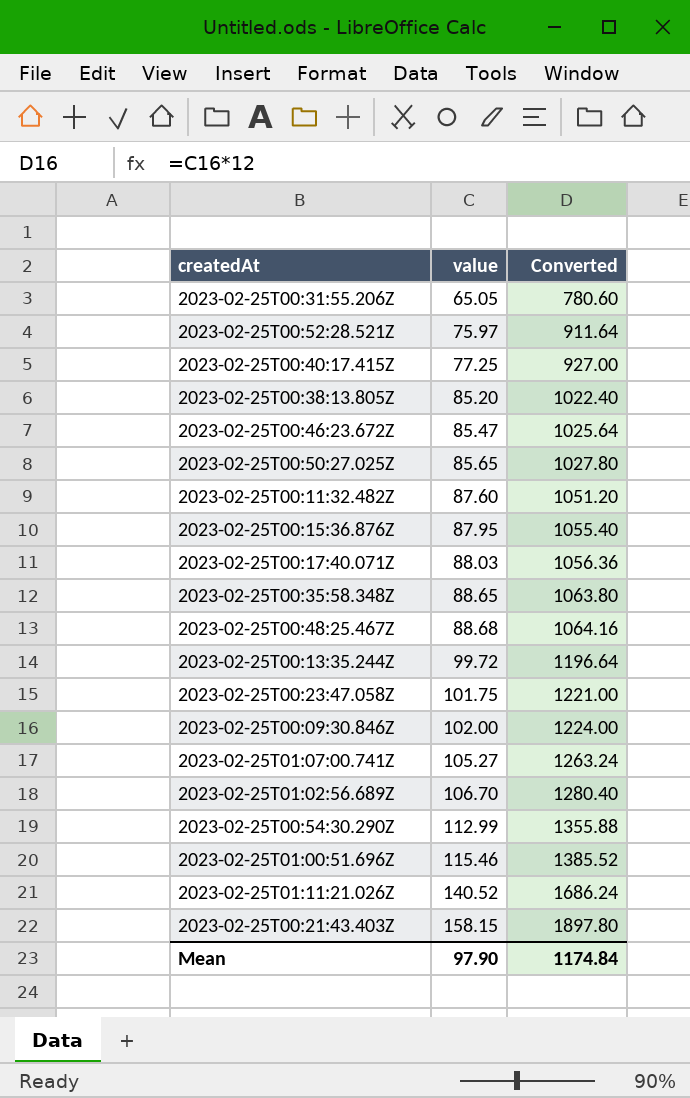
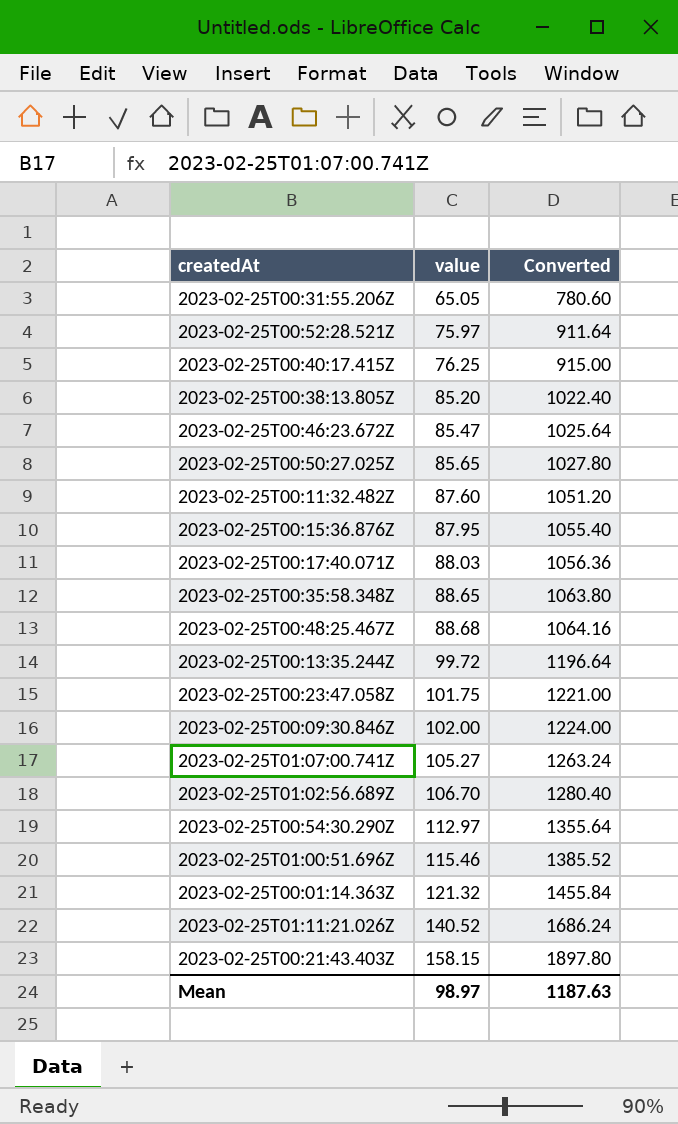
2023-02-25T00:40:17.415Z | value: 77.25 -> 76.25
2023-02-25T00:40:17.415Z | Converted: 927.00 -> 915.00
2023-02-25T00:54:30.290Z | value: 112.99 -> 112.97
2023-02-25T00:54:30.290Z | Converted: 1355.88 -> 1355.64
row 2023-02-25T00:01:14.363Z: none -> 121.32 | 1455.84
Mean | value: 97.90 -> 98.97
Mean | Converted: 1174.84 -> 1187.63

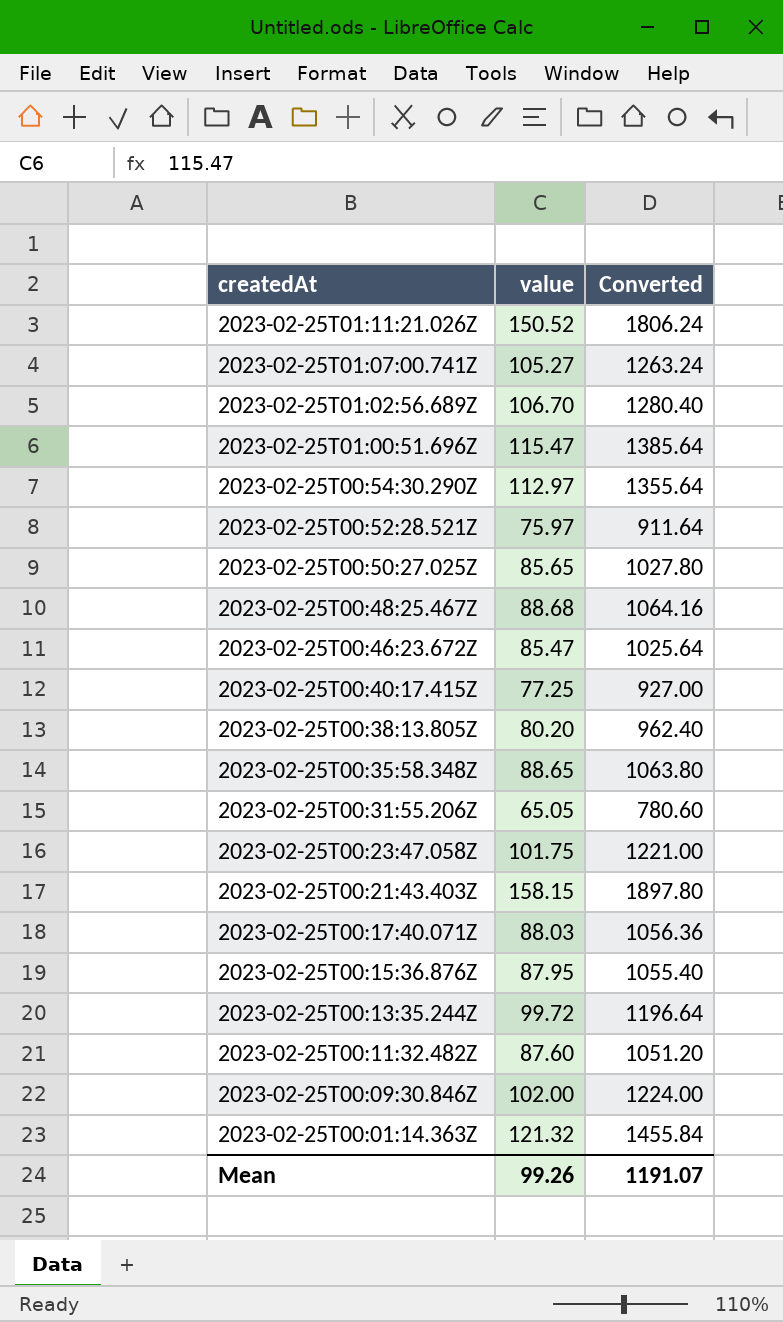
row order: value ascending -> createdAt descending
2023-02-25T01:11:21.026Z | value: 140.52 -> 150.52
2023-02-25T01:11:21.026Z | Converted: 1686.24 -> 1806.24
2023-02-25T01:00:51.696Z | value: 115.46 -> 115.47
2023-02-25T01:00:51.696Z | Converted: 1385.52 -> 1385.64
2023-02-25T00:40:17.415Z | value: 76.25 -> 77.25
2023-02-25T00:40:17.415Z | Converted: 915.00 -> 927.00
2023-02-25T00:38:13.805Z | value: 85.20 -> 80.20
2023-02-25T00:38:13.805Z | Converted: 1022.40 -> 962.40
Mean | value: 98.97 -> 99.26
Mean | Converted: 1187.63 -> 1191.07

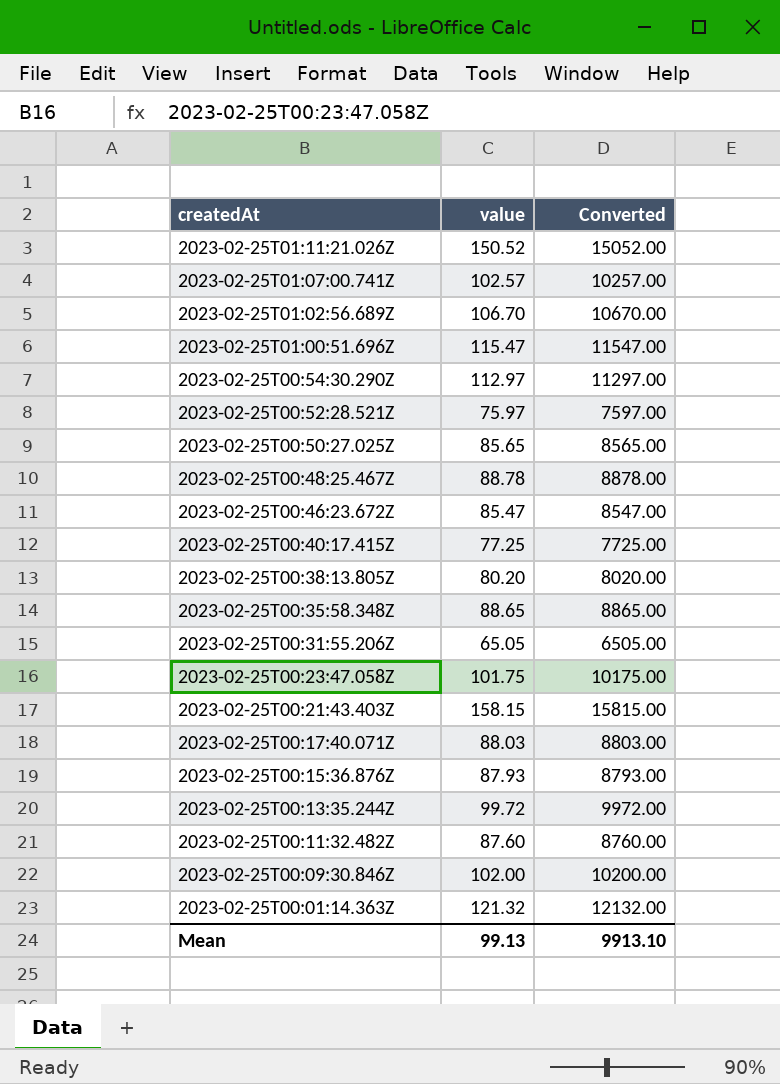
column Converted | formula: [value] * 12 -> [value] * 100
2023-02-25T01:07:00.741Z | value: 105.27 -> 102.57
2023-02-25T00:48:25.467Z | value: 88.68 -> 88.78
2023-02-25T00:15:36.876Z | value: 87.95 -> 87.93
Mean | value: 99.26 -> 99.13
Mean | Converted: 1191.07 -> 9913.10

